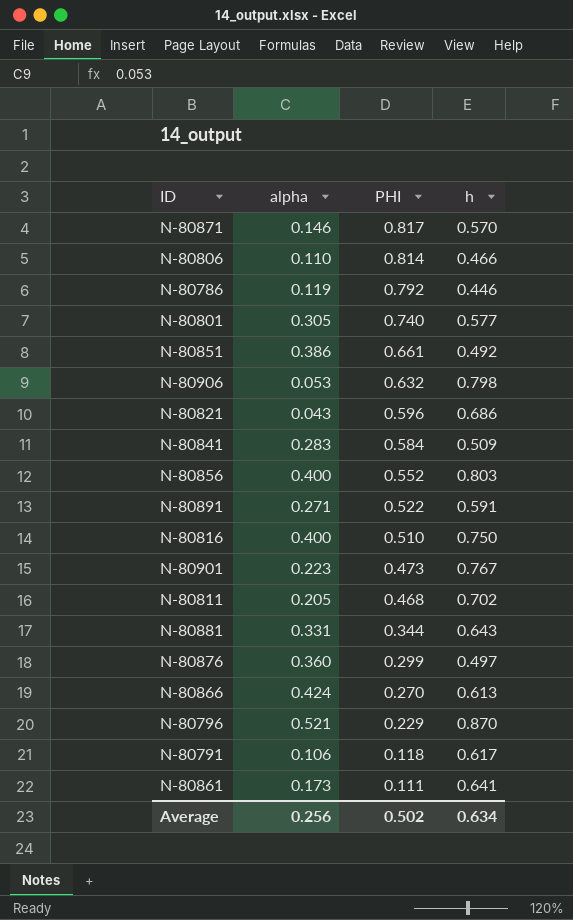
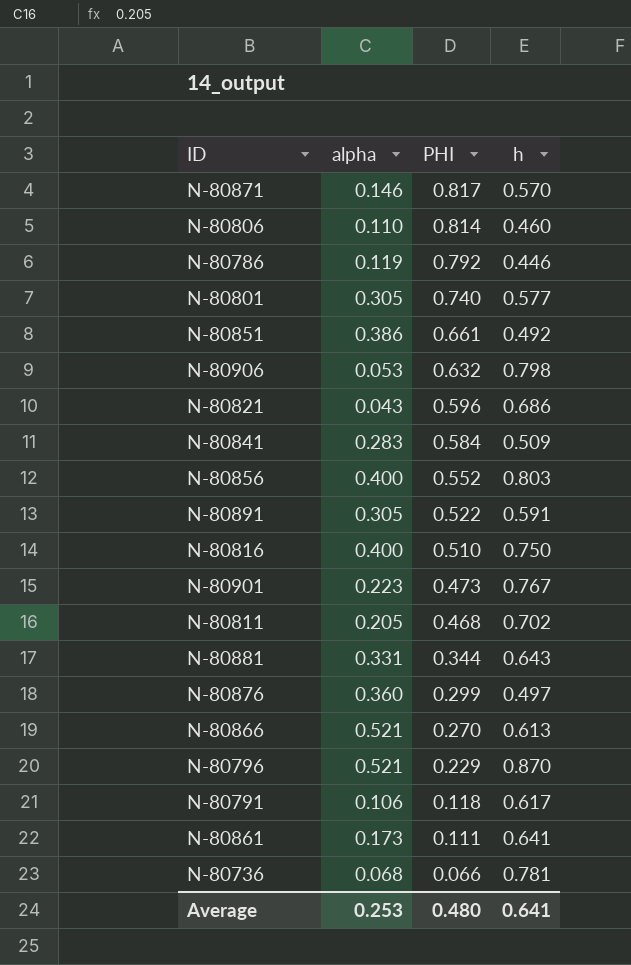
N-80806 | h: 0.466 -> 0.460
N-80891 | alpha: 0.271 -> 0.305
N-80866 | alpha: 0.424 -> 0.521
row N-80736: none -> 0.068 | 0.066 | 0.781
Average | alpha: 0.256 -> 0.253
Average | PHI: 0.502 -> 0.480
Average | h: 0.634 -> 0.641

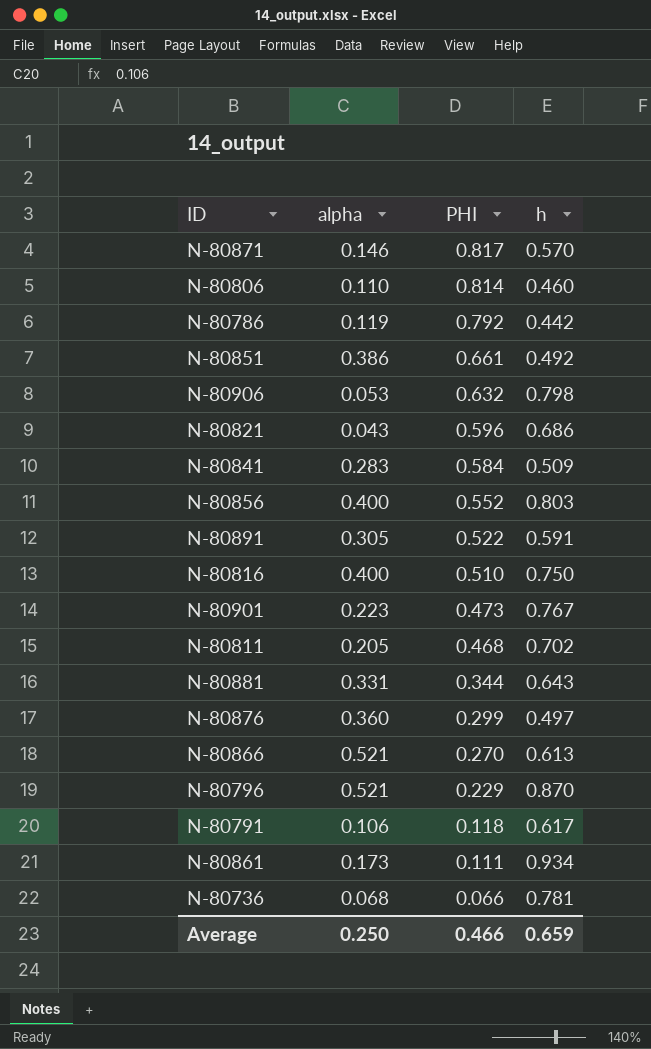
row N-80801: 0.305 | 0.740 | 0.577 -> none
N-80786 | h: 0.446 -> 0.442
N-80861 | h: 0.641 -> 0.934
Average | alpha: 0.253 -> 0.250
Average | PHI: 0.480 -> 0.466
Average | h: 0.641 -> 0.659

